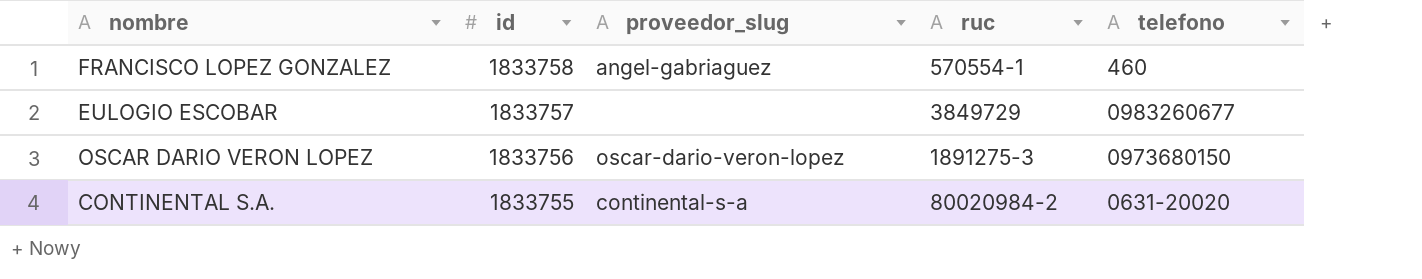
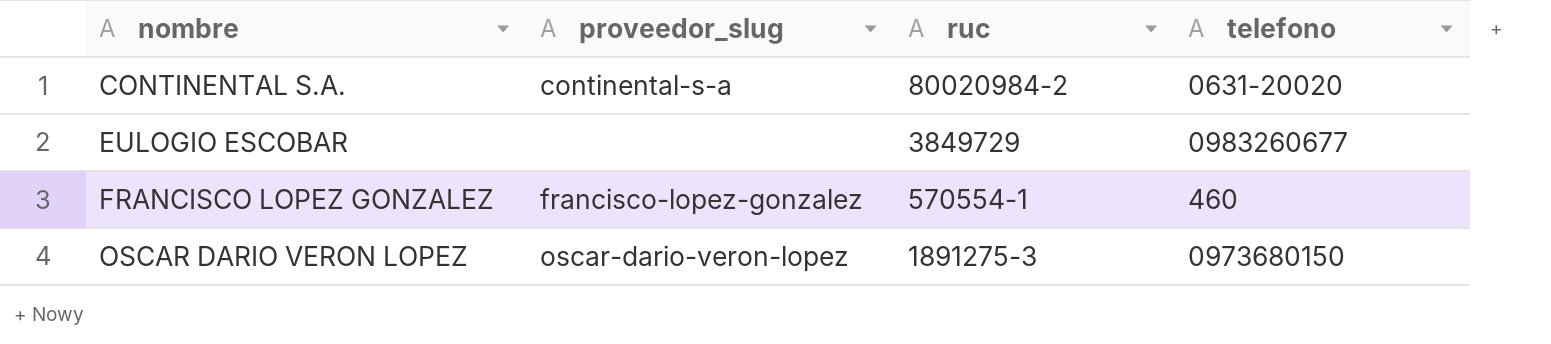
row order: id descending -> nombre ascending
column id | position: 2 -> none
FRANCISCO LOPEZ GONZALEZ | proveedor_slug: angel-gabriaguez -> francisco-lopez-gonzalez

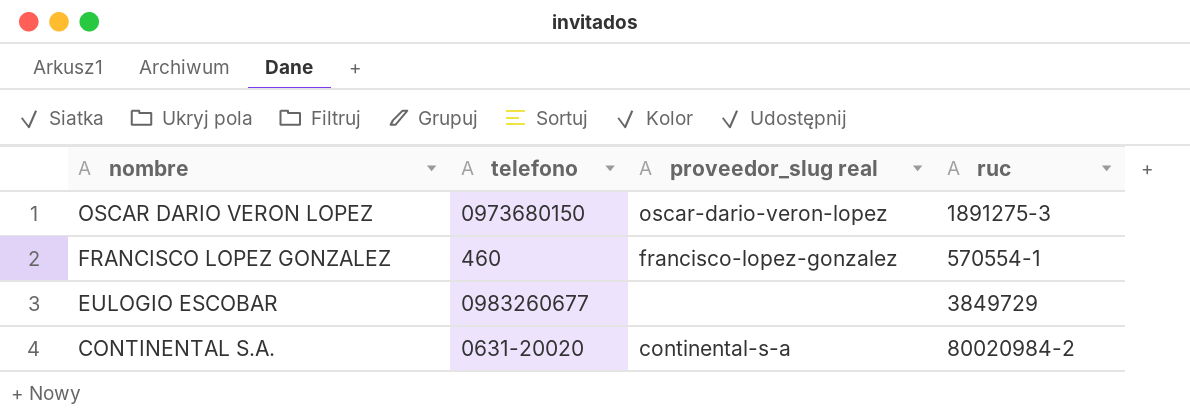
row order: nombre ascending -> nombre descending
column telefono | position: 4 -> 2
column name: proveedor_slug -> proveedor_slug real

